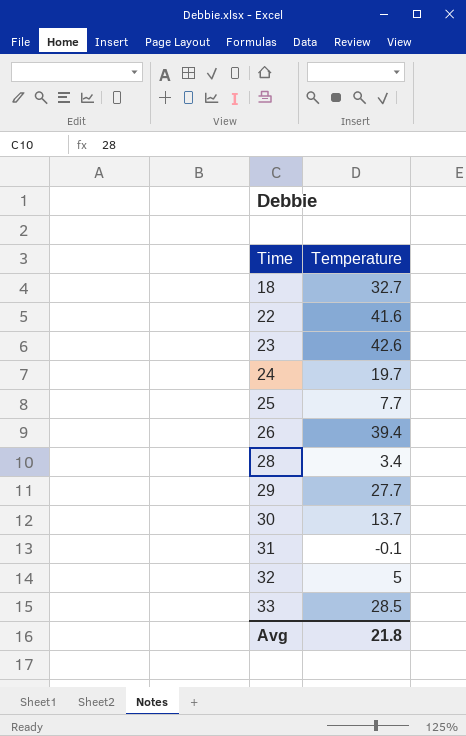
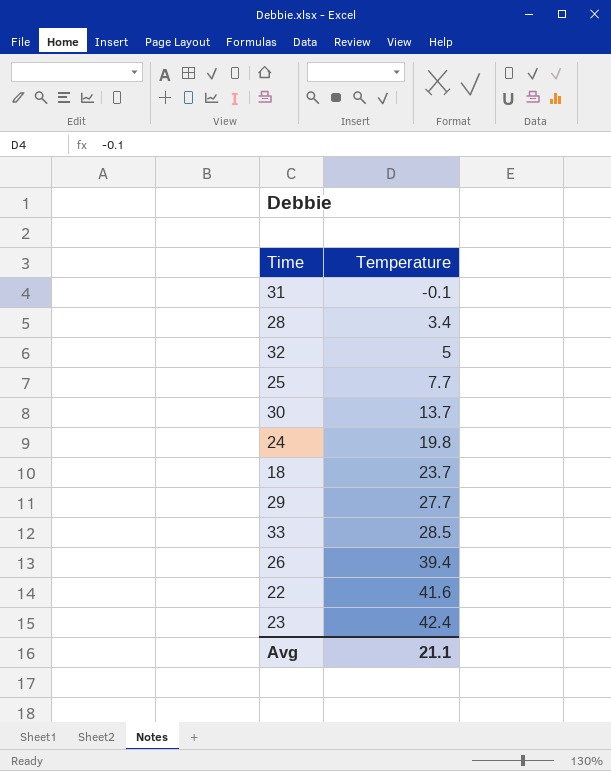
row order: Time ascending -> Temperature ascending
24 | Temperature: 19.7 -> 19.8
18 | Temperature: 32.7 -> 23.7
23 | Temperature: 42.6 -> 42.4
Avg | Temperature: 21.8 -> 21.1

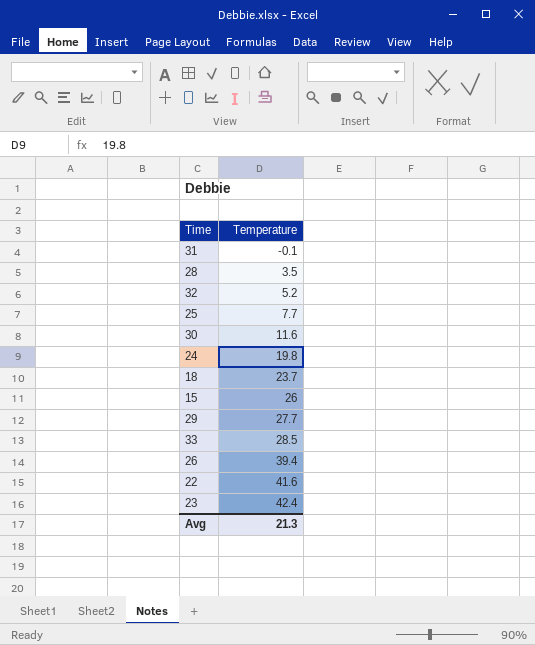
28 | Temperature: 3.4 -> 3.5
32 | Temperature: 5 -> 5.2
30 | Temperature: 13.7 -> 11.6
row 15: none -> 26
Avg | Temperature: 21.1 -> 21.3

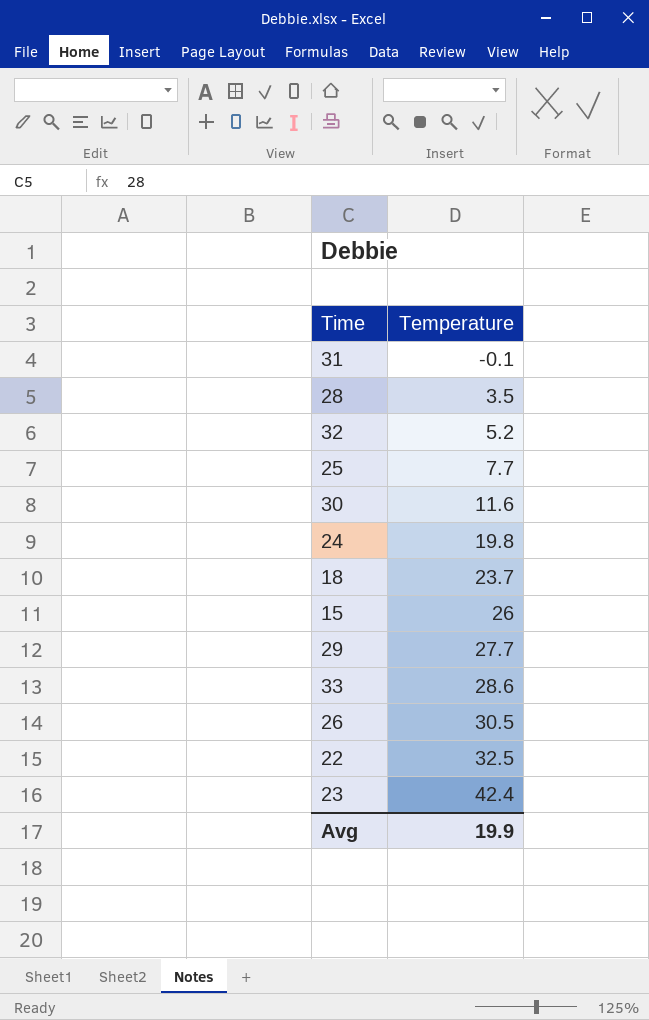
33 | Temperature: 28.5 -> 28.6
26 | Temperature: 39.4 -> 30.5
22 | Temperature: 41.6 -> 32.5
Avg | Temperature: 21.3 -> 19.9

